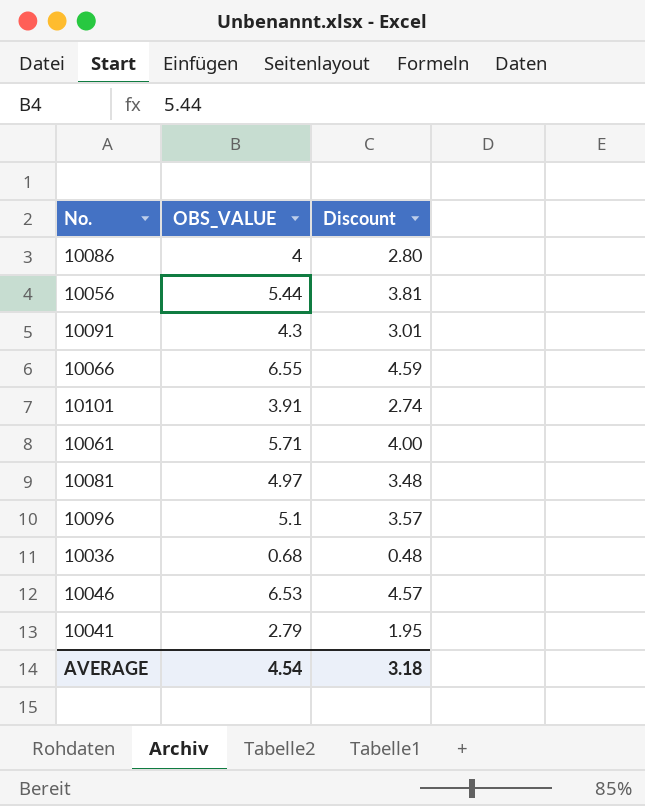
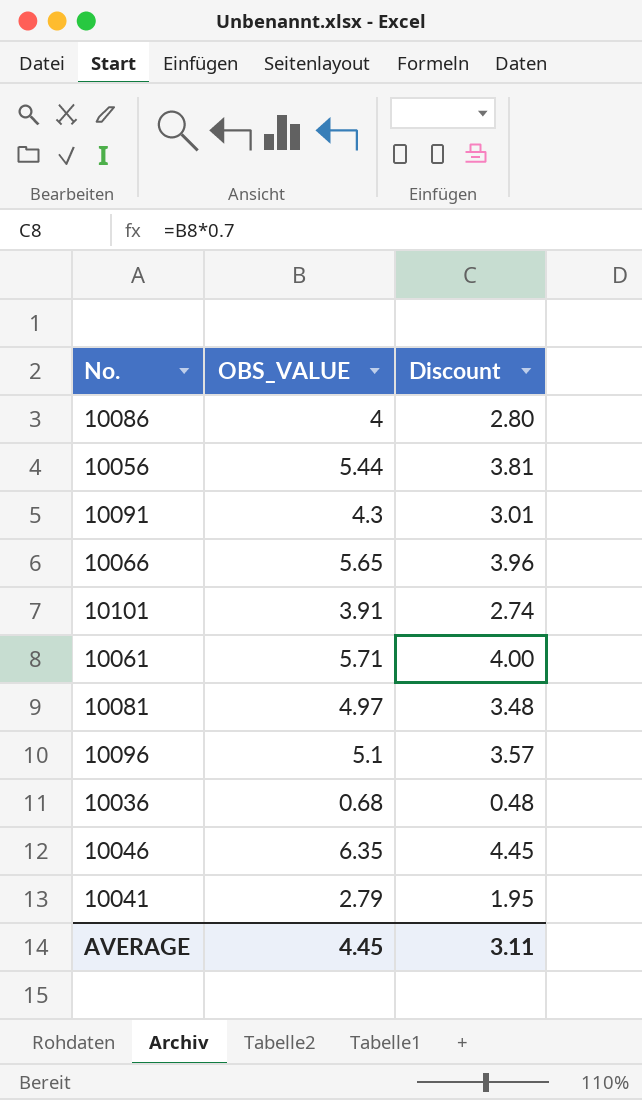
10066 | OBS_VALUE: 6.55 -> 5.65
10066 | Discount: 4.59 -> 3.96
10046 | OBS_VALUE: 6.53 -> 6.35
10046 | Discount: 4.57 -> 4.45
AVERAGE | OBS_VALUE: 4.54 -> 4.45
AVERAGE | Discount: 3.18 -> 3.11

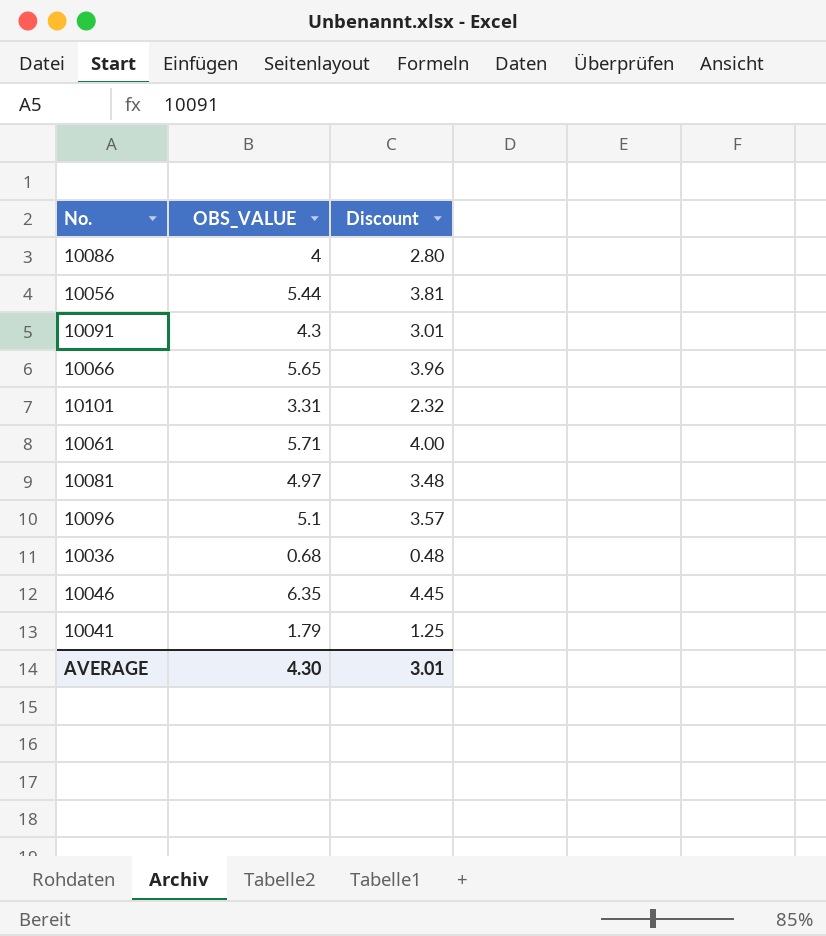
10101 | OBS_VALUE: 3.91 -> 3.31
10101 | Discount: 2.74 -> 2.32
10041 | OBS_VALUE: 2.79 -> 1.79
10041 | Discount: 1.95 -> 1.25
AVERAGE | OBS_VALUE: 4.45 -> 4.30
AVERAGE | Discount: 3.11 -> 3.01

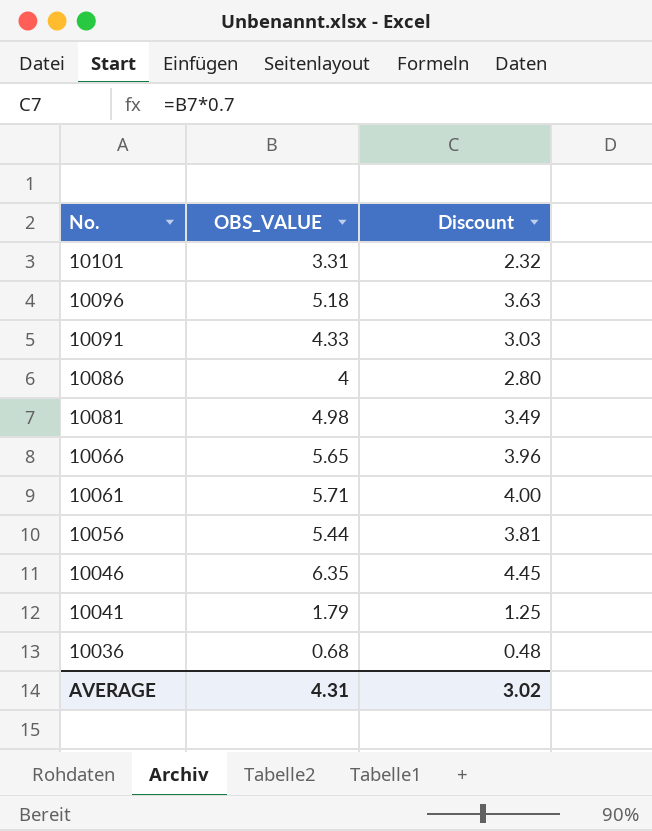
row order: none -> No. descending
10096 | OBS_VALUE: 5.1 -> 5.18
10096 | Discount: 3.57 -> 3.63
10091 | OBS_VALUE: 4.3 -> 4.33
10091 | Discount: 3.01 -> 3.03
10081 | OBS_VALUE: 4.97 -> 4.98
10081 | Discount: 3.48 -> 3.49
AVERAGE | OBS_VALUE: 4.30 -> 4.31
AVERAGE | Discount: 3.01 -> 3.02

